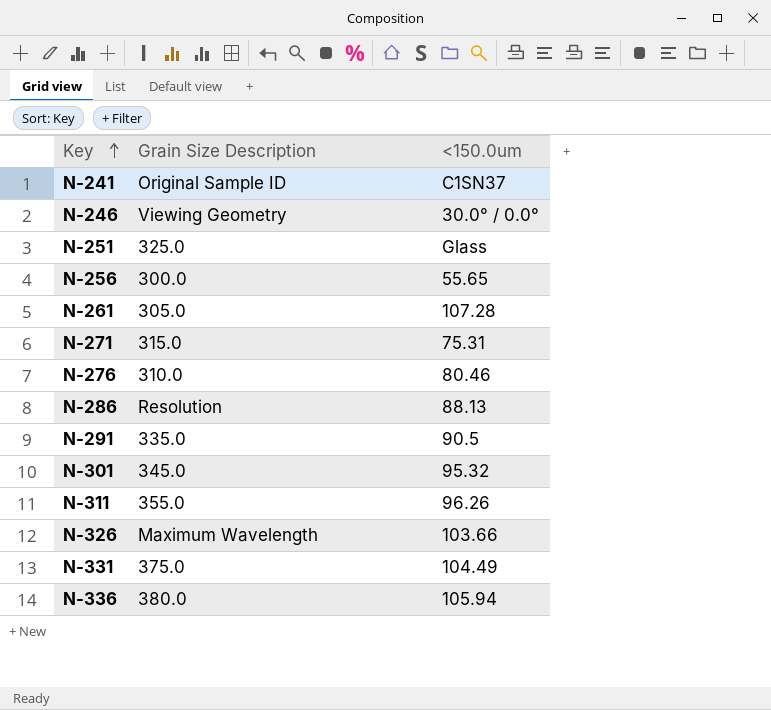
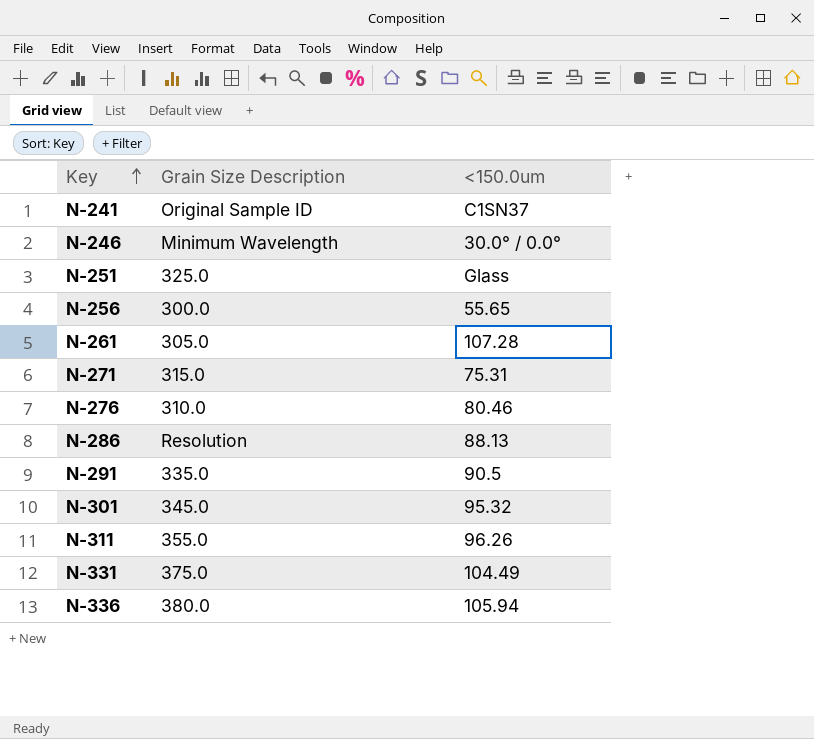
row N-326: Maximum Wavelength | 103.66 -> none
N-246 | Grain Size Description: Viewing Geometry -> Minimum Wavelength

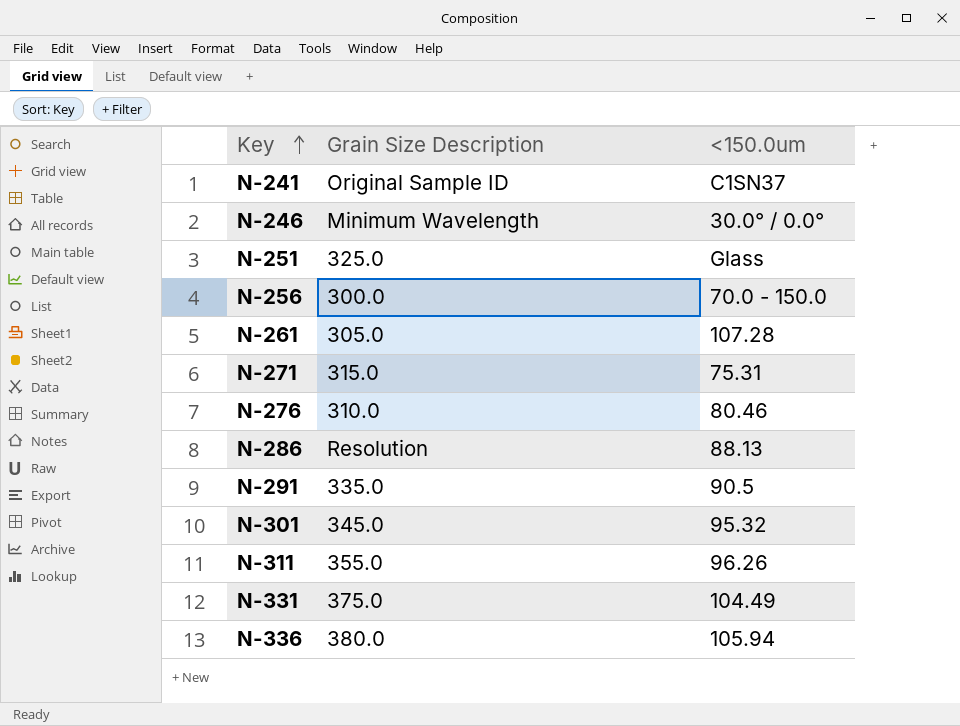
N-256 | <150.0um: 55.65 -> 70.0 - 150.0

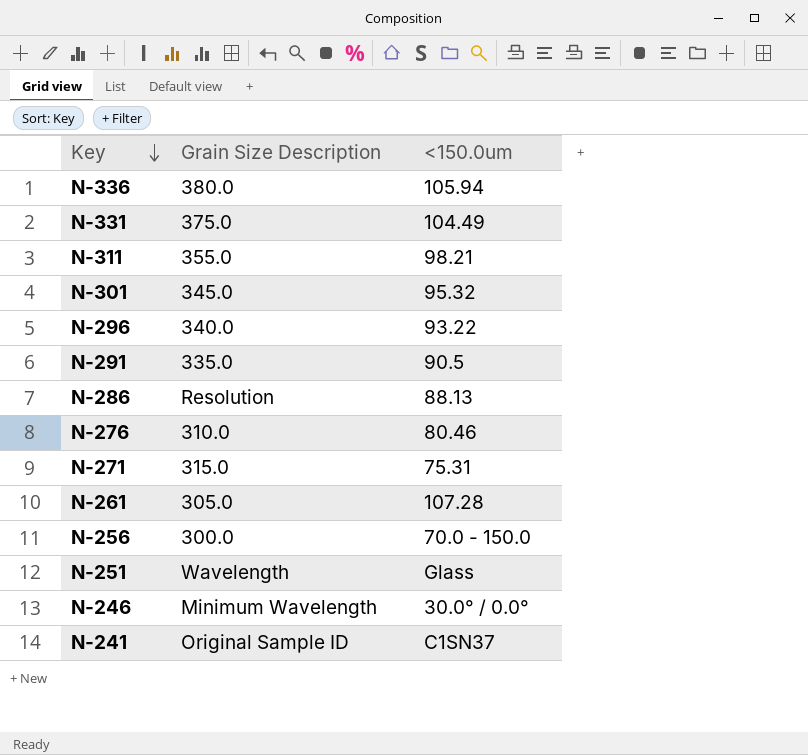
row order: Key ascending -> Key descending
N-311 | <150.0um: 96.26 -> 98.21
row N-296: none -> 340.0 | 93.22
N-251 | Grain Size Description: 325.0 -> Wavelength

